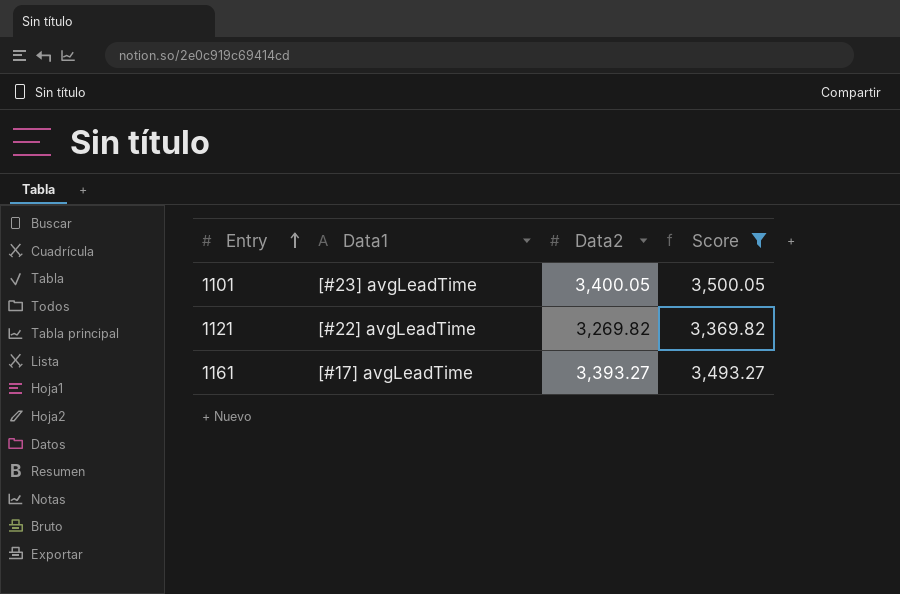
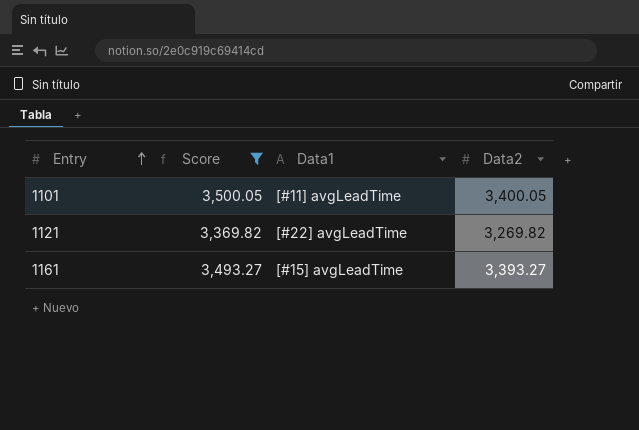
column Score | position: 4 -> 2
1101 | Data1: [#23] avgLeadTime -> [#11] avgLeadTime
1161 | Data1: [#17] avgLeadTime -> [#15] avgLeadTime

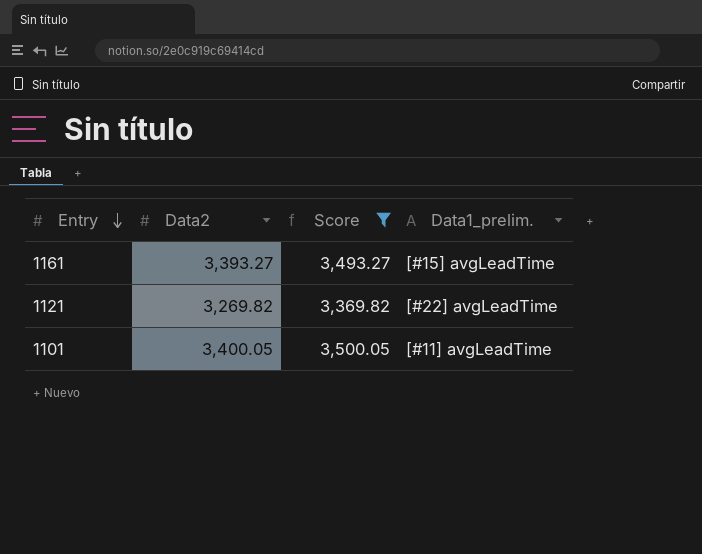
row order: Entry ascending -> Entry descending
column Data2 | position: 4 -> 2
column name: Data1 -> Data1_prelim.

